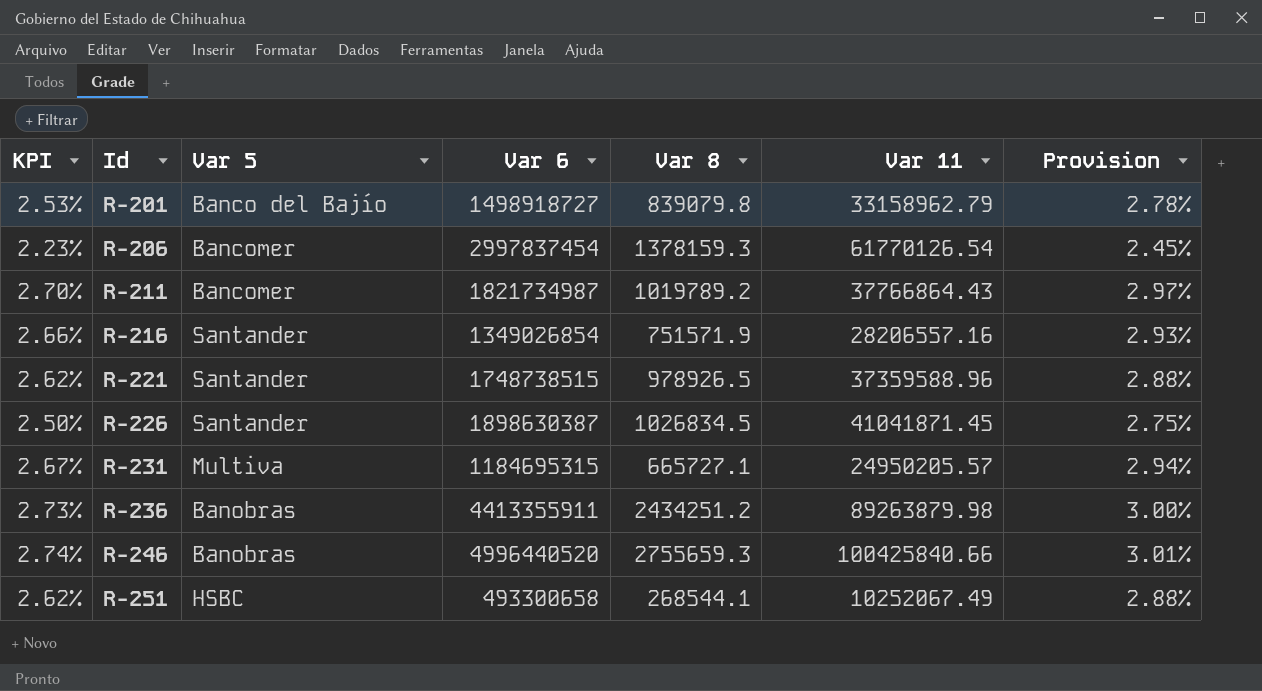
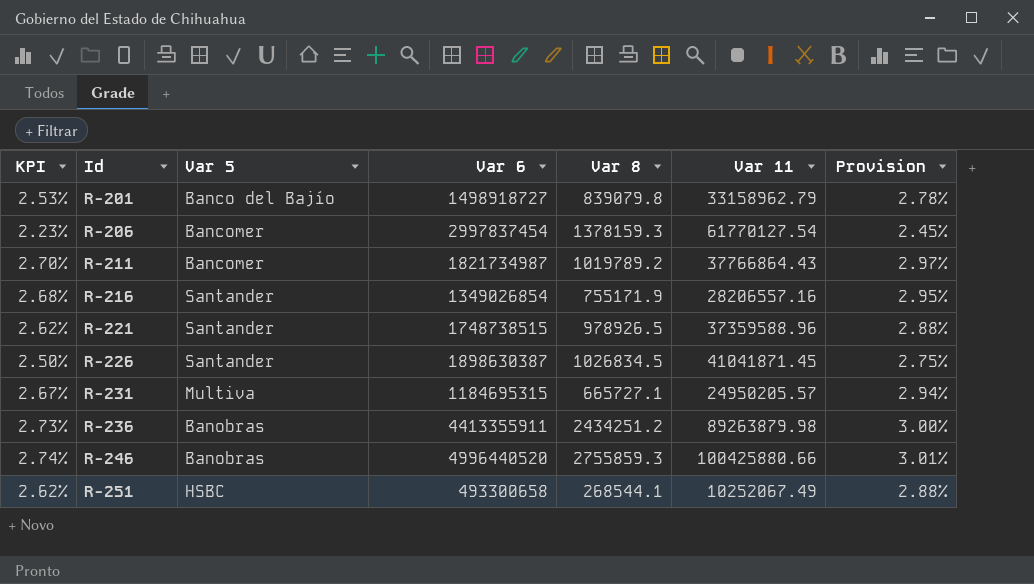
R-206 | Var 11: 61770126.54 -> 61770127.54
R-216 | KPI: 2.66% -> 2.68%
R-216 | Var 8: 751571.9 -> 755171.9
R-216 | Provision: 2.93% -> 2.95%
R-246 | Var 8: 2755659.3 -> 2755859.3
R-246 | Var 11: 100425840.66 -> 100425880.66

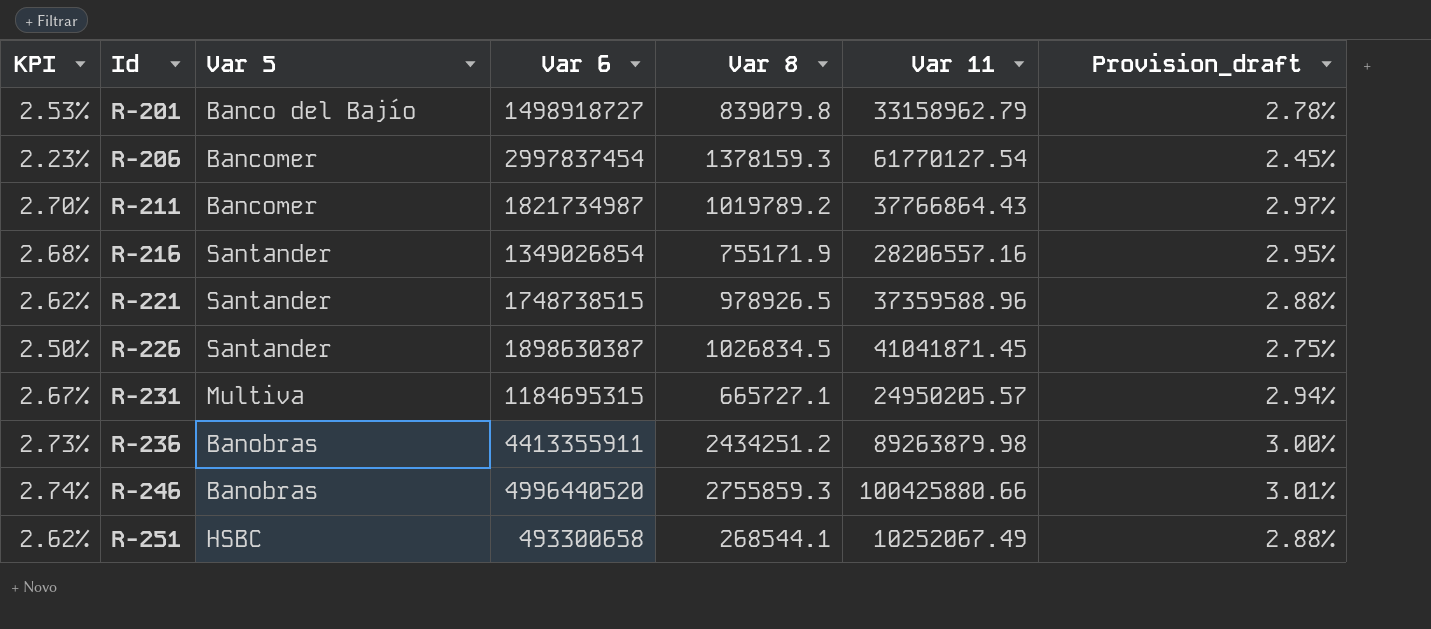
column name: Provision -> Provision_draft

